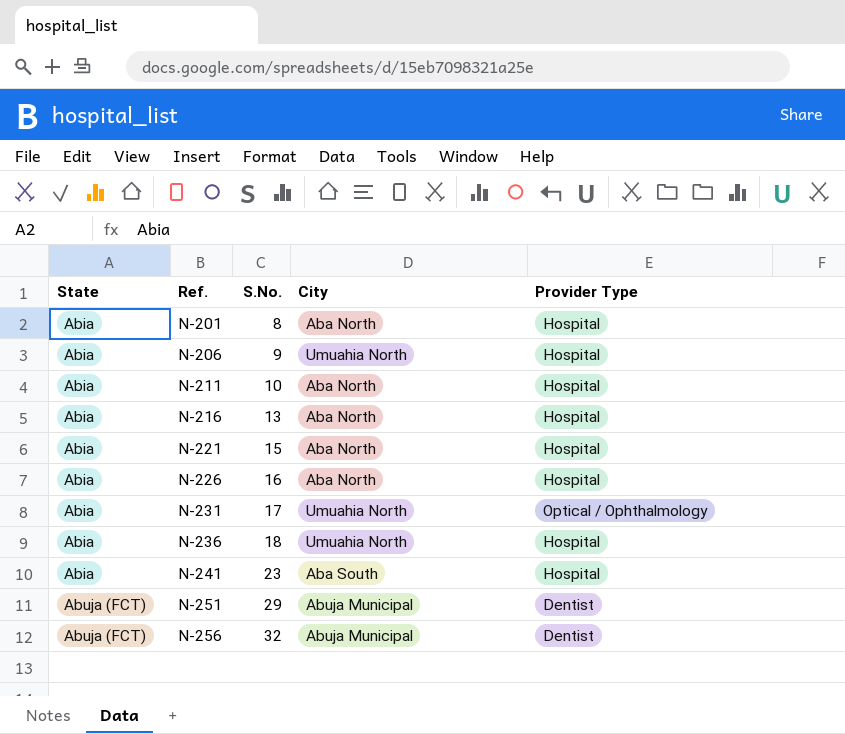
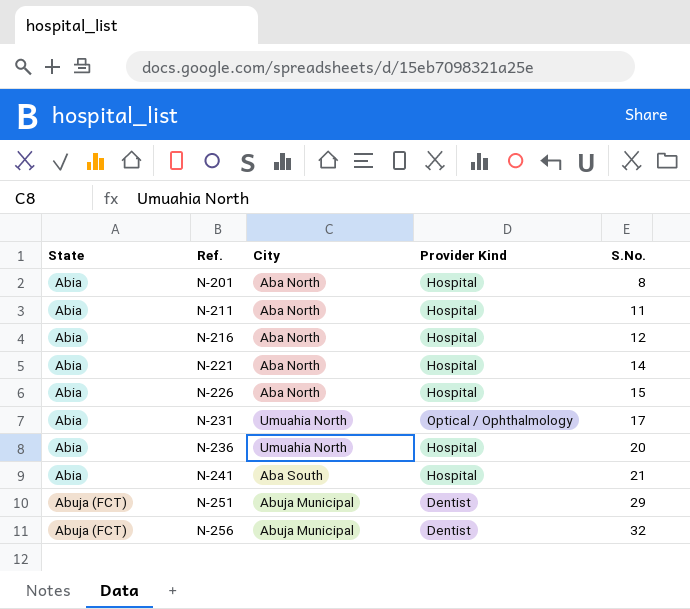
column name: Provider Type -> Provider Kind
column S.No. | position: 3 -> 5
row N-206: Abia | 9 | Umuahia North | Hospital -> none
N-211 | S.No.: 10 -> 11
N-216 | S.No.: 13 -> 12
N-221 | S.No.: 15 -> 14
N-226 | S.No.: 16 -> 15
N-236 | S.No.: 18 -> 20
N-241 | S.No.: 23 -> 21

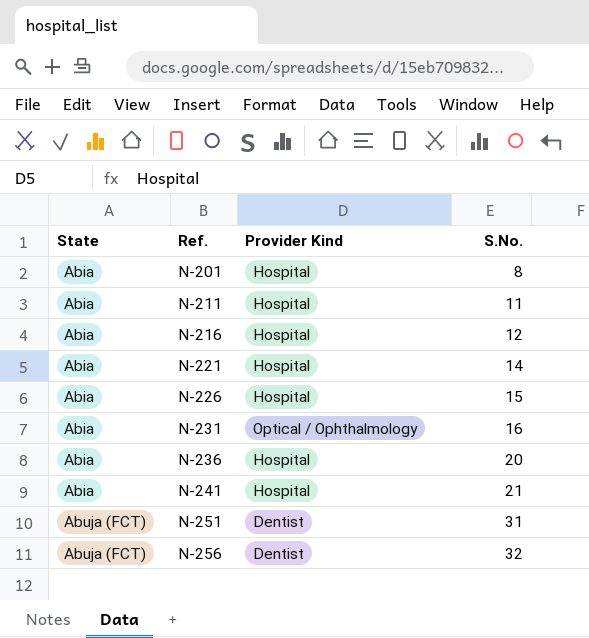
column City | position: 3 -> none
N-231 | S.No.: 17 -> 16
N-251 | S.No.: 29 -> 31

